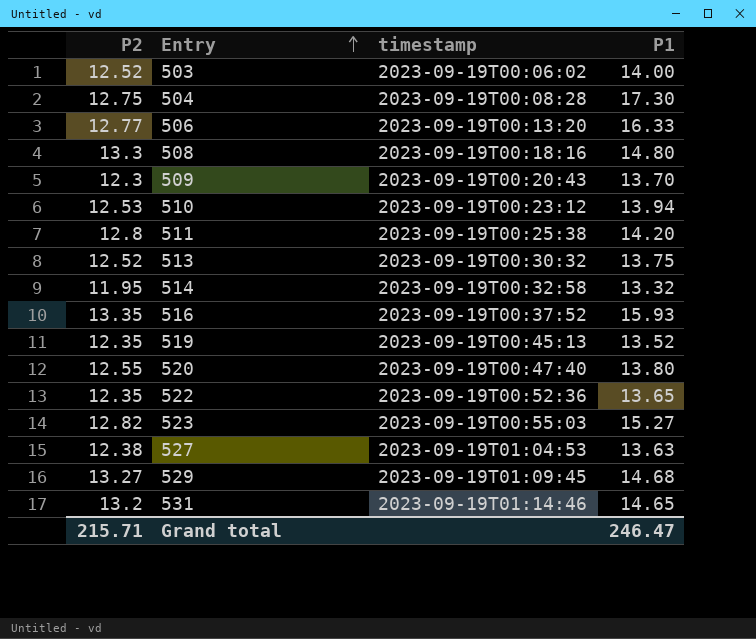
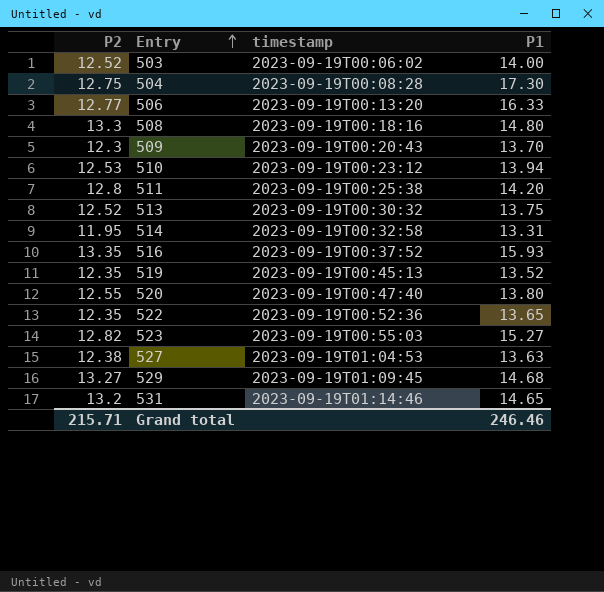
514 | P1: 13.32 -> 13.31
Grand total | P1: 246.47 -> 246.46

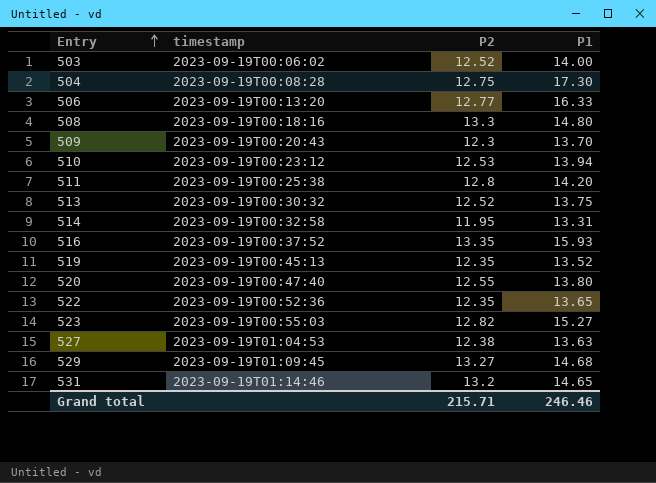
column P2 | position: 1 -> 3

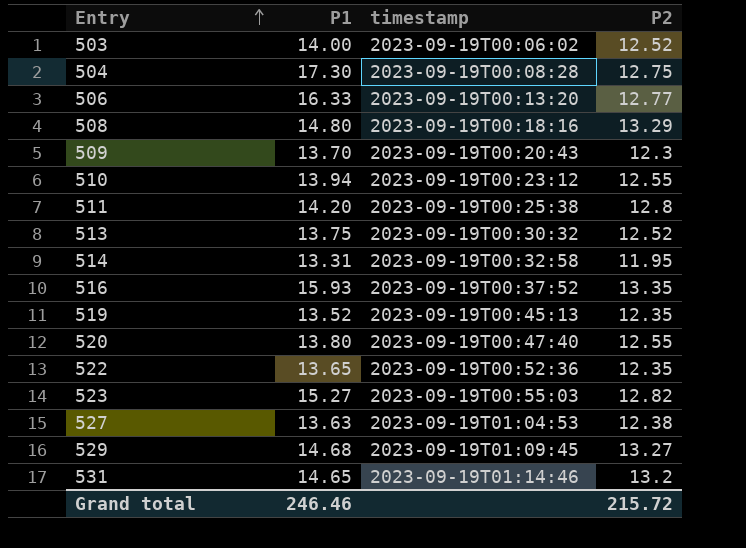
column P1 | position: 4 -> 2
508 | P2: 13.3 -> 13.29
510 | P2: 12.53 -> 12.55
Grand total | P2: 215.71 -> 215.72

